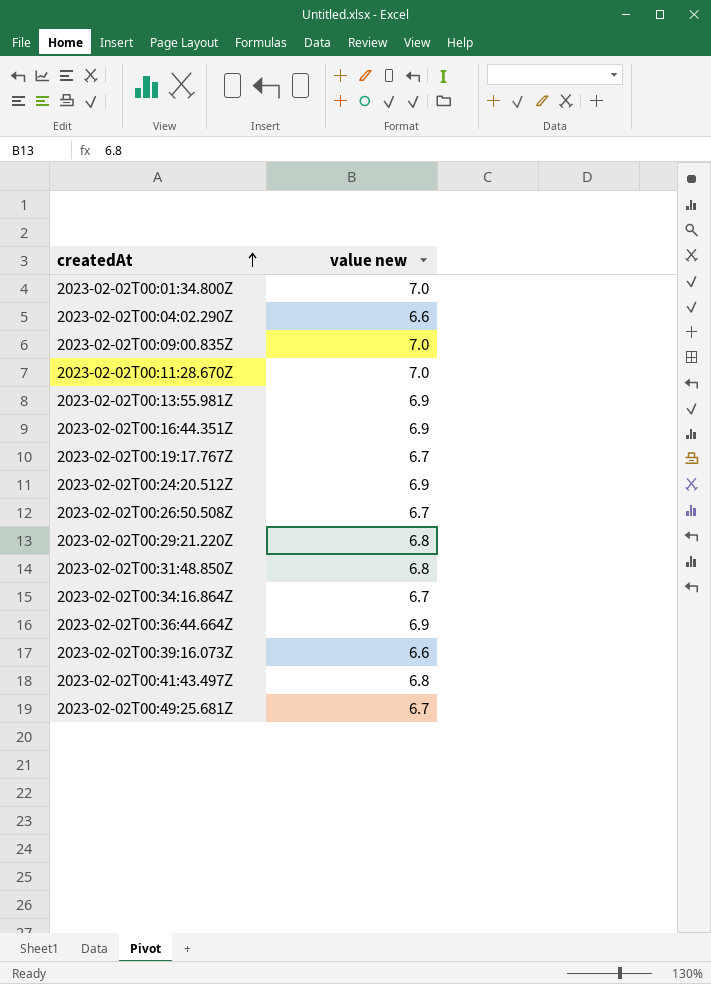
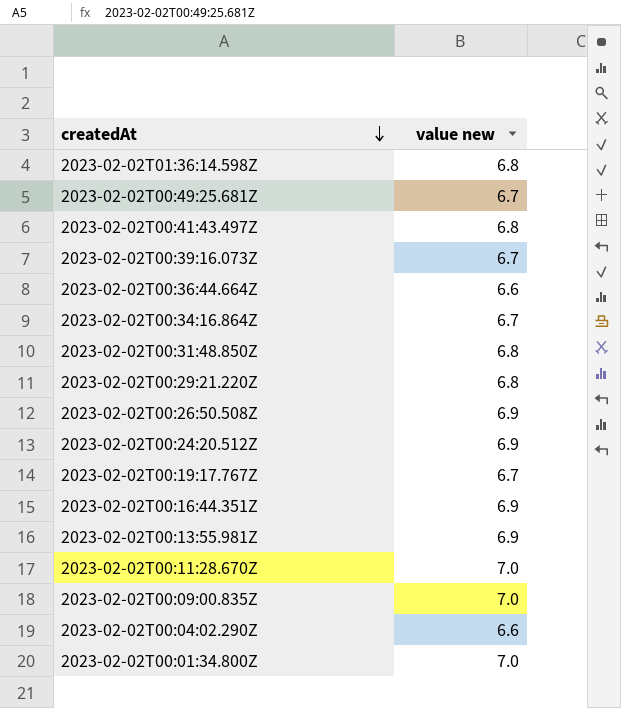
row order: createdAt ascending -> createdAt descending
row 2023-02-02T01:36:14.598Z: none -> 6.8
2023-02-02T00:39:16.073Z | value new: 6.6 -> 6.7
2023-02-02T00:36:44.664Z | value new: 6.9 -> 6.6
2023-02-02T00:26:50.508Z | value new: 6.7 -> 6.9

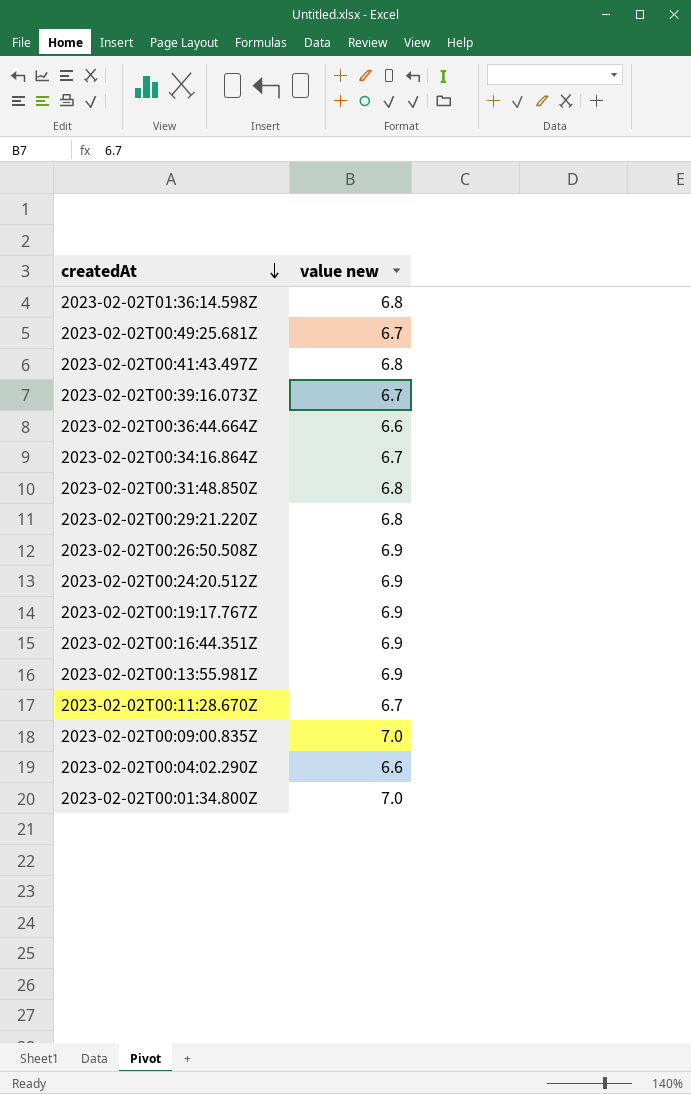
2023-02-02T00:19:17.767Z | value new: 6.7 -> 6.9
2023-02-02T00:11:28.670Z | value new: 7.0 -> 6.7

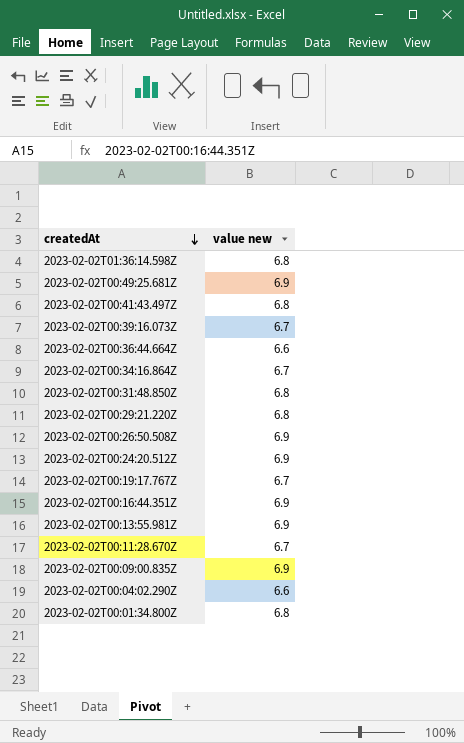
2023-02-02T00:49:25.681Z | value new: 6.7 -> 6.9
2023-02-02T00:19:17.767Z | value new: 6.9 -> 6.7
2023-02-02T00:09:00.835Z | value new: 7.0 -> 6.9
2023-02-02T00:01:34.800Z | value new: 7.0 -> 6.8

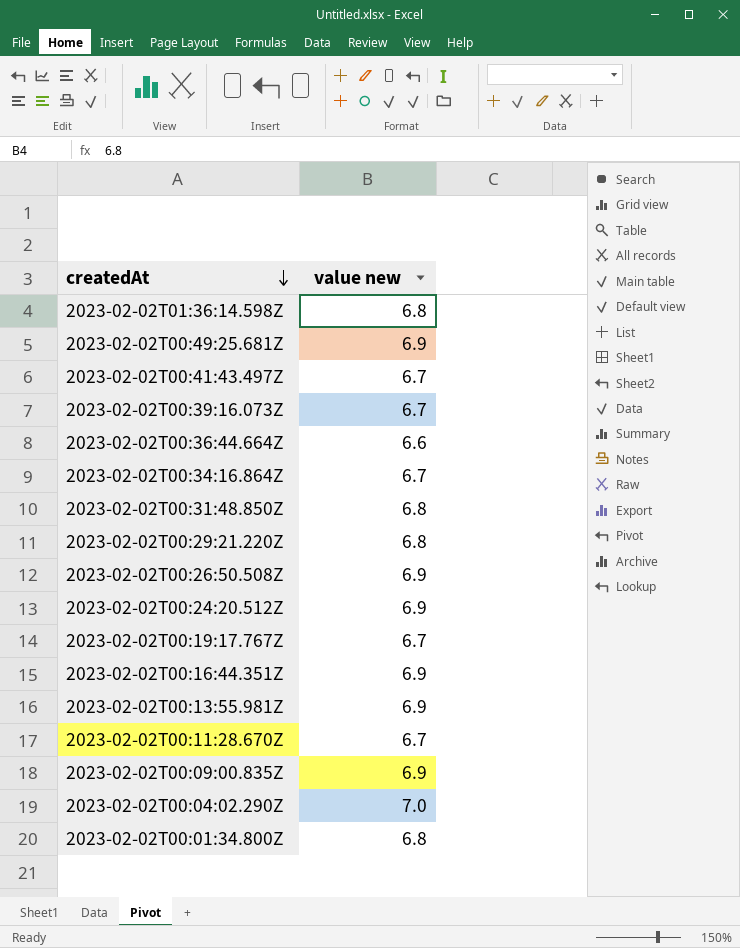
2023-02-02T00:41:43.497Z | value new: 6.8 -> 6.7
2023-02-02T00:04:02.290Z | value new: 6.6 -> 7.0

